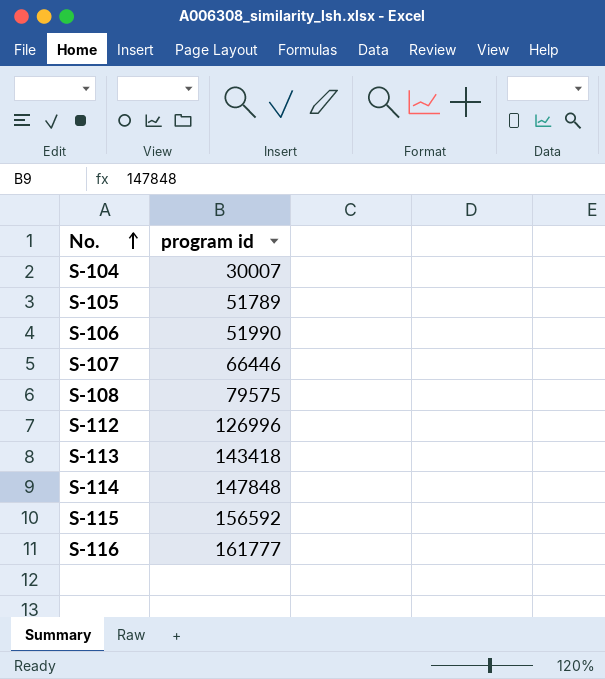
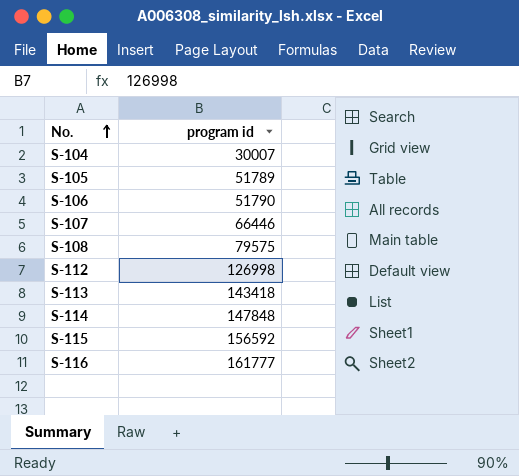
S-106 | program id: 51990 -> 51790
S-112 | program id: 126996 -> 126998

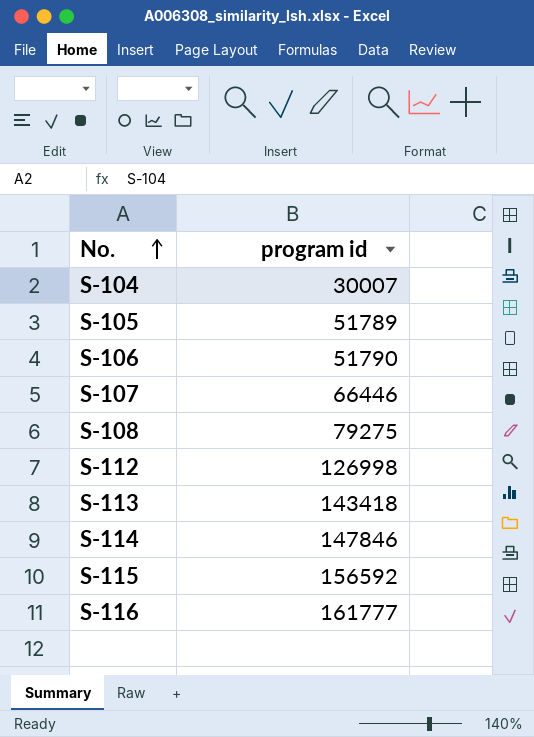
S-108 | program id: 79575 -> 79275
S-114 | program id: 147848 -> 147846

